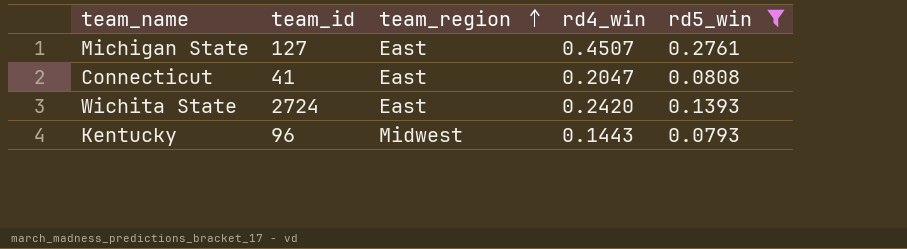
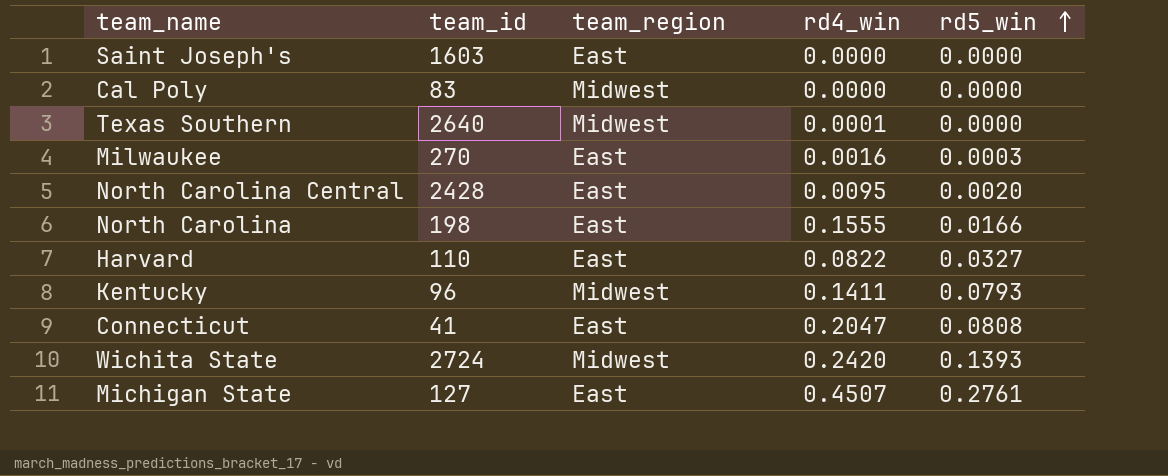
filter: rd5_win >= 0.0793 -> none
row order: team_region ascending -> rd5_win ascending
Kentucky | rd4_win: 0.1443 -> 0.1411
Wichita State | team_region: East -> Midwest

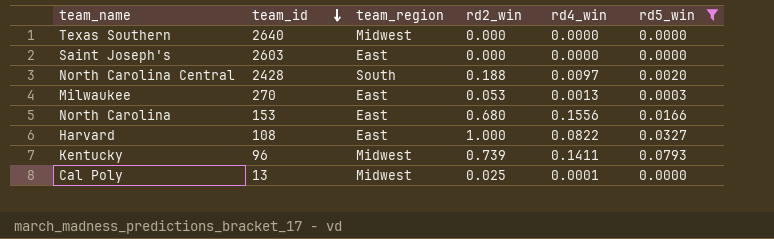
filter: none -> rd5_win <= 0.0793
row order: rd5_win ascending -> team_id descending
column rd2_win | position: none -> 4
Texas Southern | rd4_win: 0.0001 -> 0.0000
Saint Joseph's | team_id: 1603 -> 2603
North Carolina Central | team_region: East -> South
North Carolina Central | rd4_win: 0.0095 -> 0.0097
Milwaukee | rd4_win: 0.0016 -> 0.0013
North Carolina | team_id: 198 -> 153
North Carolina | rd4_win: 0.1555 -> 0.1556
Harvard | team_id: 110 -> 108
Cal Poly | team_id: 83 -> 13
Cal Poly | rd4_win: 0.0000 -> 0.0001

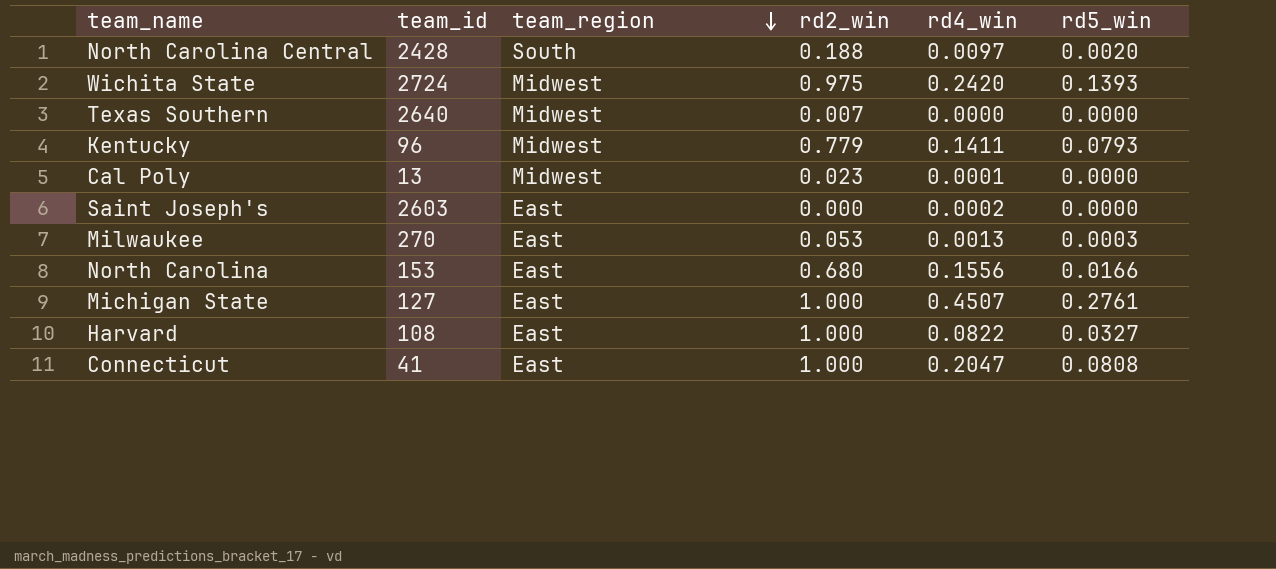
filter: rd5_win <= 0.0793 -> none
row order: team_id descending -> team_region descending
Texas Southern | rd2_win: 0.000 -> 0.007
Kentucky | rd2_win: 0.739 -> 0.779
Cal Poly | rd2_win: 0.025 -> 0.023
Saint Joseph's | rd4_win: 0.0000 -> 0.0002

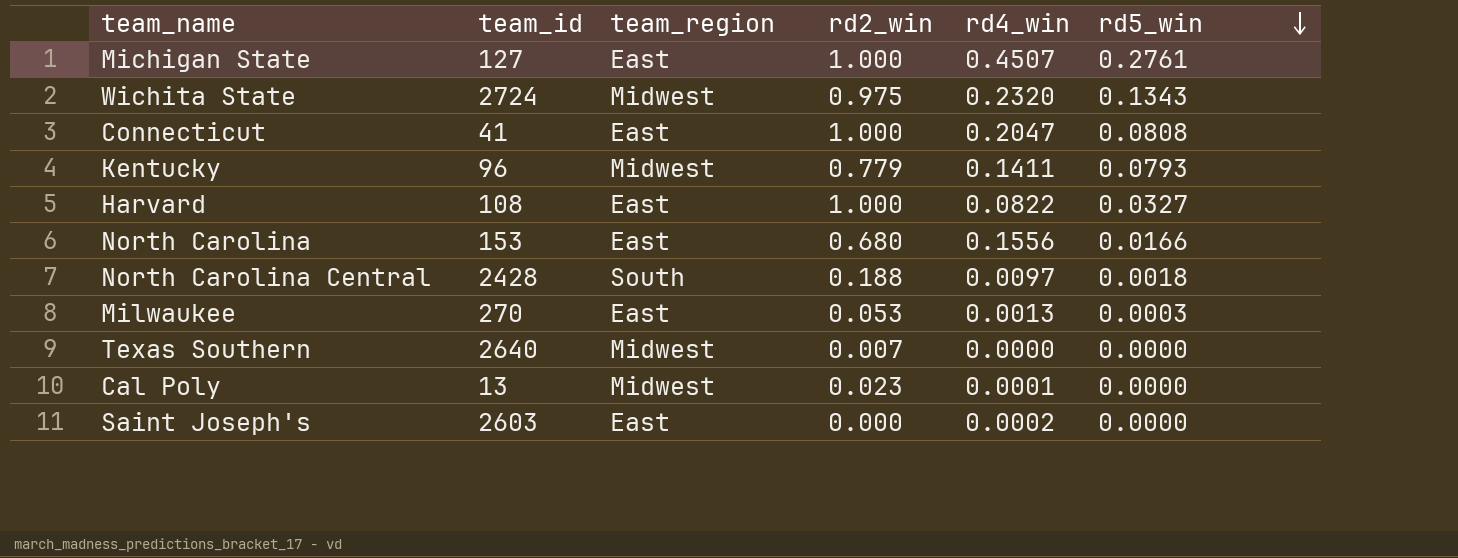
row order: team_region descending -> rd5_win descending
Wichita State | rd4_win: 0.2420 -> 0.2320
Wichita State | rd5_win: 0.1393 -> 0.1343
North Carolina Central | rd5_win: 0.0020 -> 0.0018

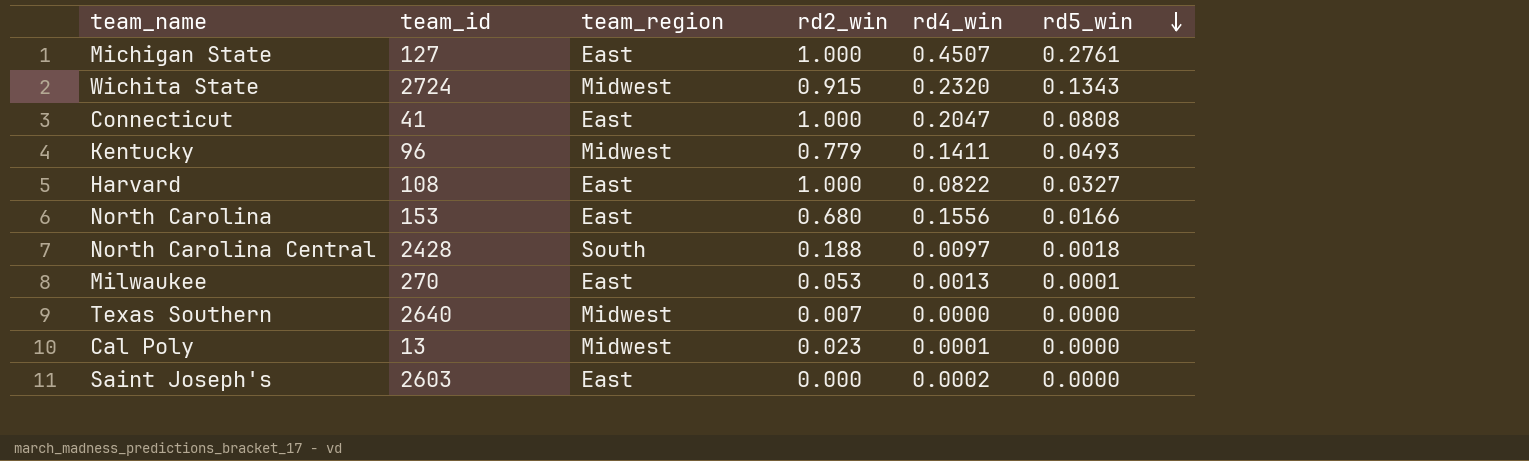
Wichita State | rd2_win: 0.975 -> 0.915
Kentucky | rd5_win: 0.0793 -> 0.0493
Milwaukee | rd5_win: 0.0003 -> 0.0001

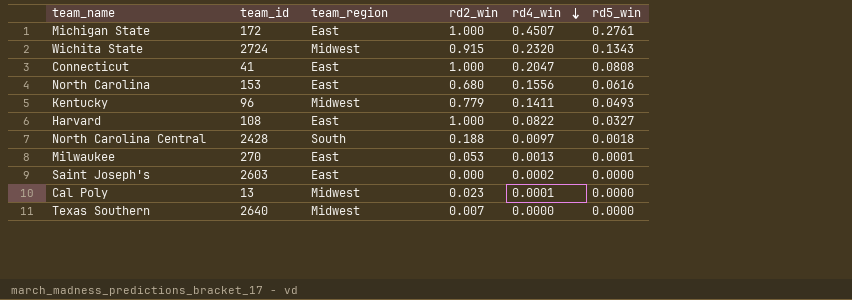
row order: rd5_win descending -> rd4_win descending
Michigan State | team_id: 127 -> 172
North Carolina | rd5_win: 0.0166 -> 0.0616

